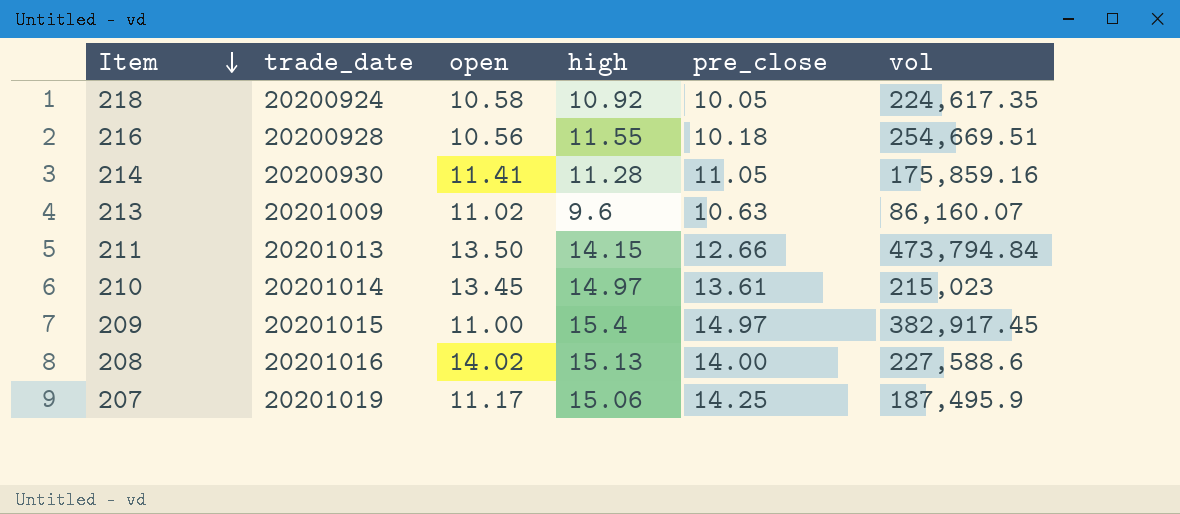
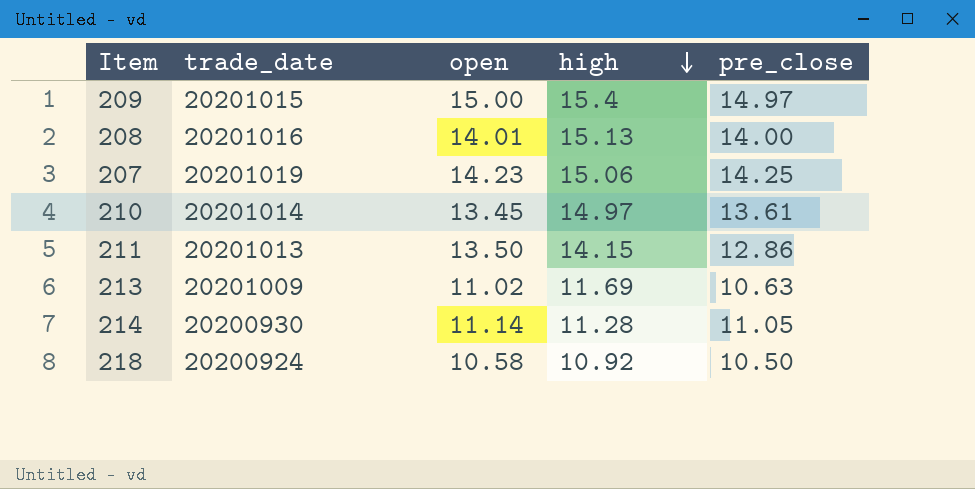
row order: Item descending -> high descending
column vol | position: 6 -> none
row 216: 20200928 | 10.56 | 11.55 | 10.18 | 254,669.51 -> none
209 | open: 11.00 -> 15.00
208 | open: 14.02 -> 14.01
207 | open: 11.17 -> 14.23
211 | pre_close: 12.66 -> 12.86
213 | high: 9.6 -> 11.69
214 | open: 11.41 -> 11.14
218 | pre_close: 10.05 -> 10.50

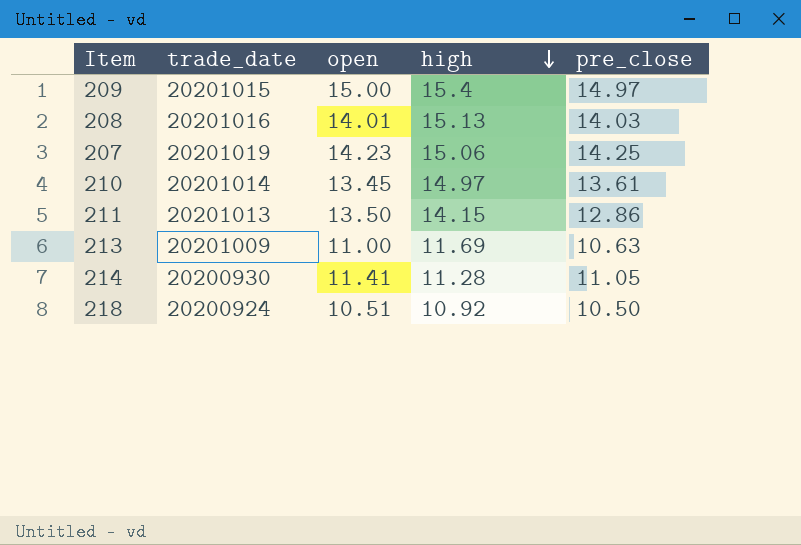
208 | pre_close: 14.00 -> 14.03
213 | open: 11.02 -> 11.00
214 | open: 11.14 -> 11.41
218 | open: 10.58 -> 10.51

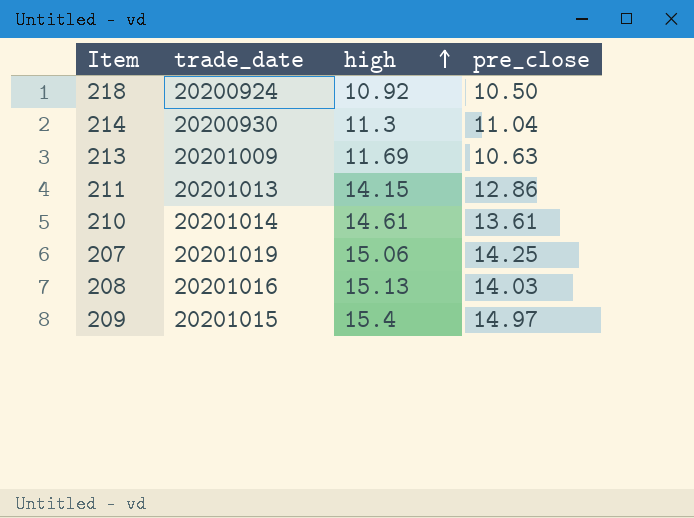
row order: high descending -> high ascending
column open | position: 3 -> none
214 | high: 11.28 -> 11.3
214 | pre_close: 11.05 -> 11.04
210 | high: 14.97 -> 14.61

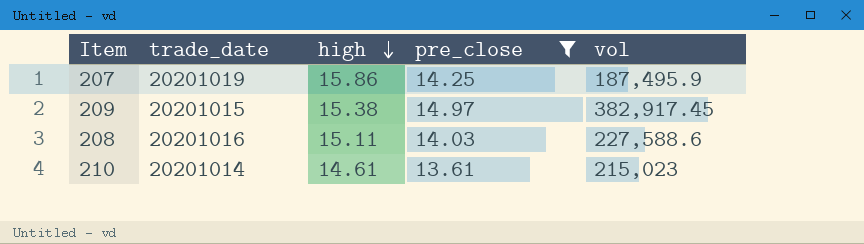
filter: none -> pre_close >= 13.61
row order: high ascending -> high descending
column vol | position: none -> 5
207 | high: 15.06 -> 15.86
209 | high: 15.4 -> 15.38
208 | high: 15.13 -> 15.11

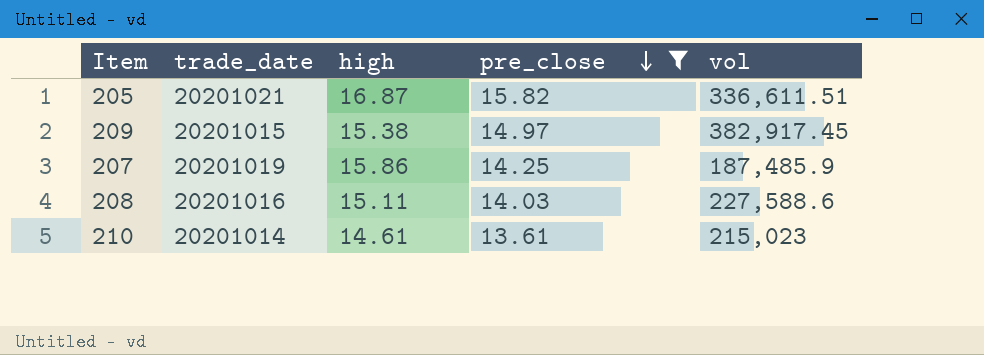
row order: high descending -> pre_close descending
row 205: none -> 20201021 | 16.87 | 15.82 | 336,611.51
207 | vol: 187,495.9 -> 187,485.9

